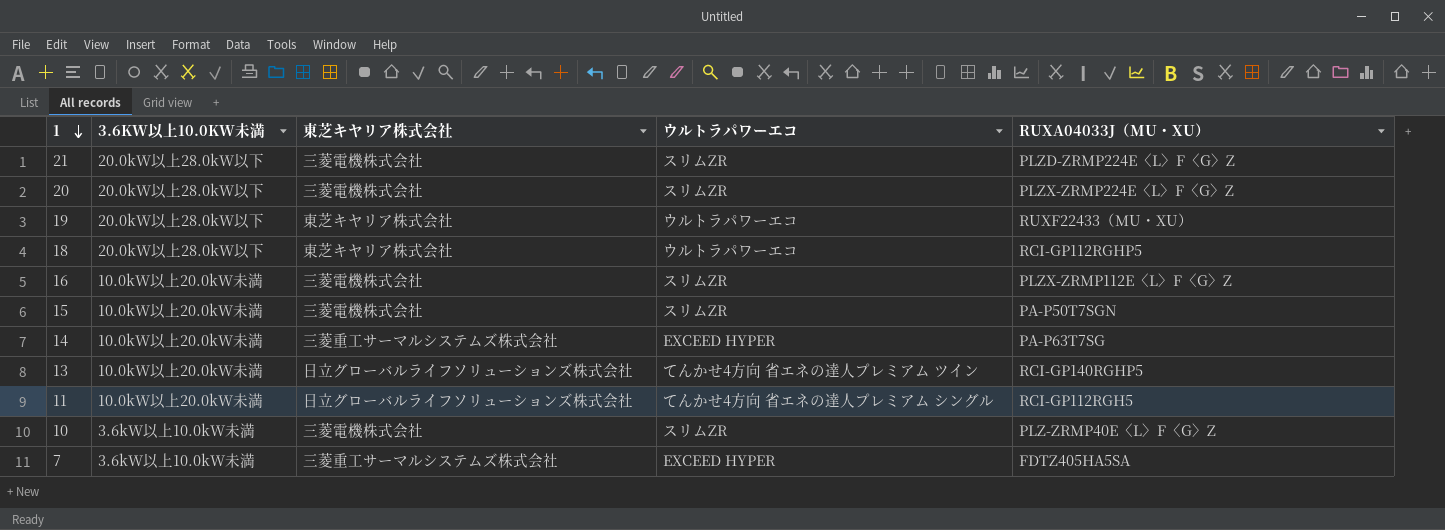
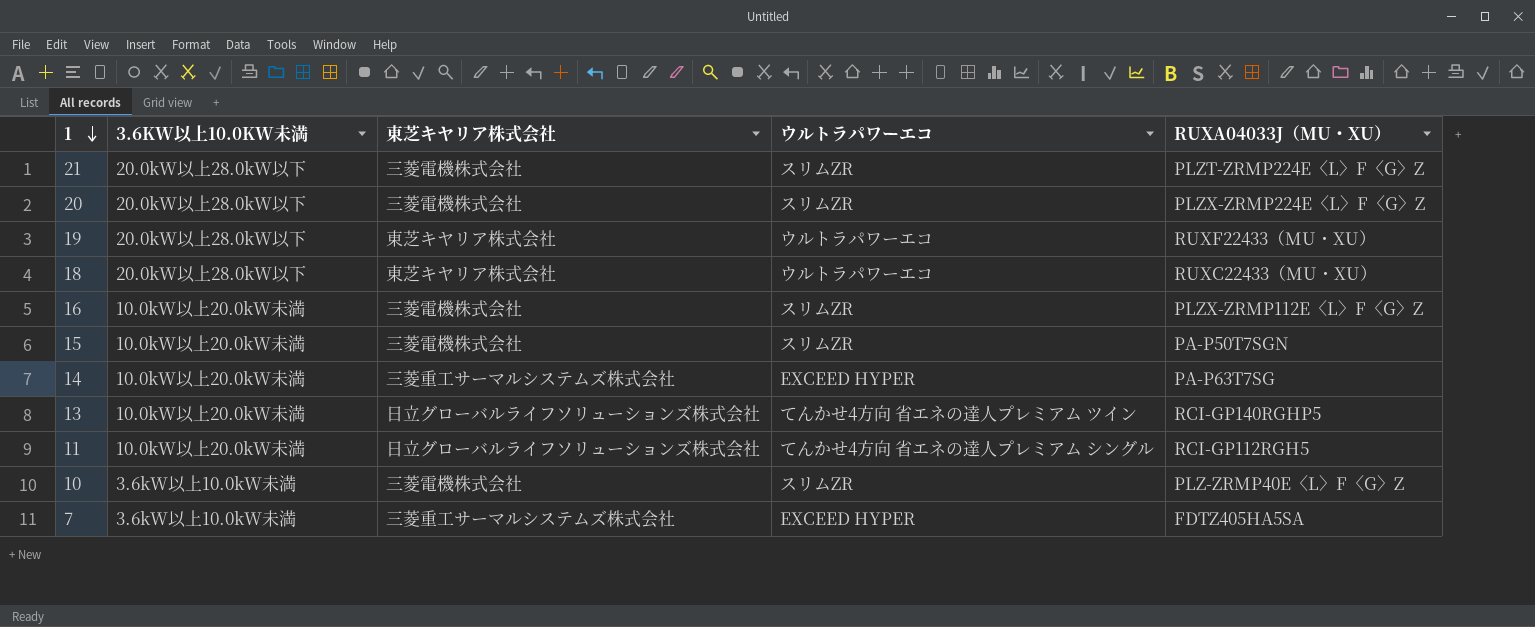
21 | RUXA04033J（MU・XU）: PLZD-ZRMP224E〈L〉F〈G〉Z -> PLZT-ZRMP224E〈L〉F〈G〉Z
18 | RUXA04033J（MU・XU）: RCI-GP112RGHP5 -> RUXC22433（MU・XU）

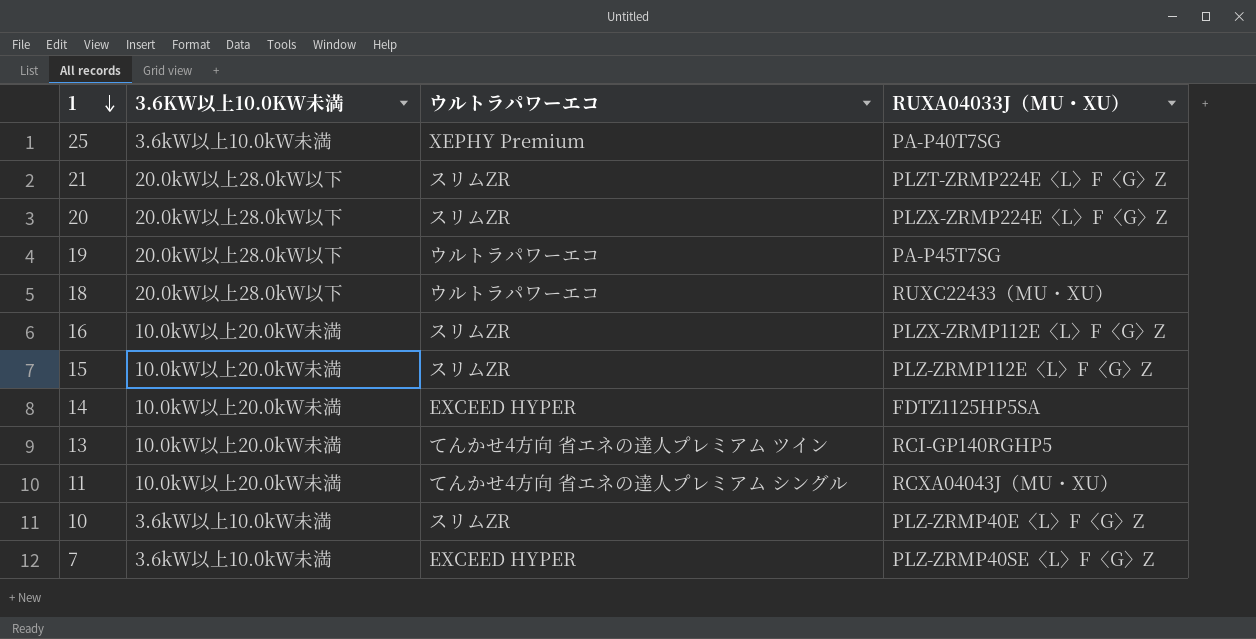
column 東芝キヤリア株式会社 | position: 3 -> none
row 25: none -> 3.6kW以上10.0kW未満 | XEPHY Premium | PA-P40T7SG
19 | RUXA04033J（MU・XU）: RUXF22433（MU・XU） -> PA-P45T7SG
15 | RUXA04033J（MU・XU）: PA-P50T7SGN -> PLZ-ZRMP112E〈L〉F〈G〉Z
14 | RUXA04033J（MU・XU）: PA-P63T7SG -> FDTZ1125HP5SA
11 | RUXA04033J（MU・XU）: RCI-GP112RGH5 -> RCXA04043J（MU・XU）
7 | RUXA04033J（MU・XU）: FDTZ405HA5SA -> PLZ-ZRMP40SE〈L〉F〈G〉Z

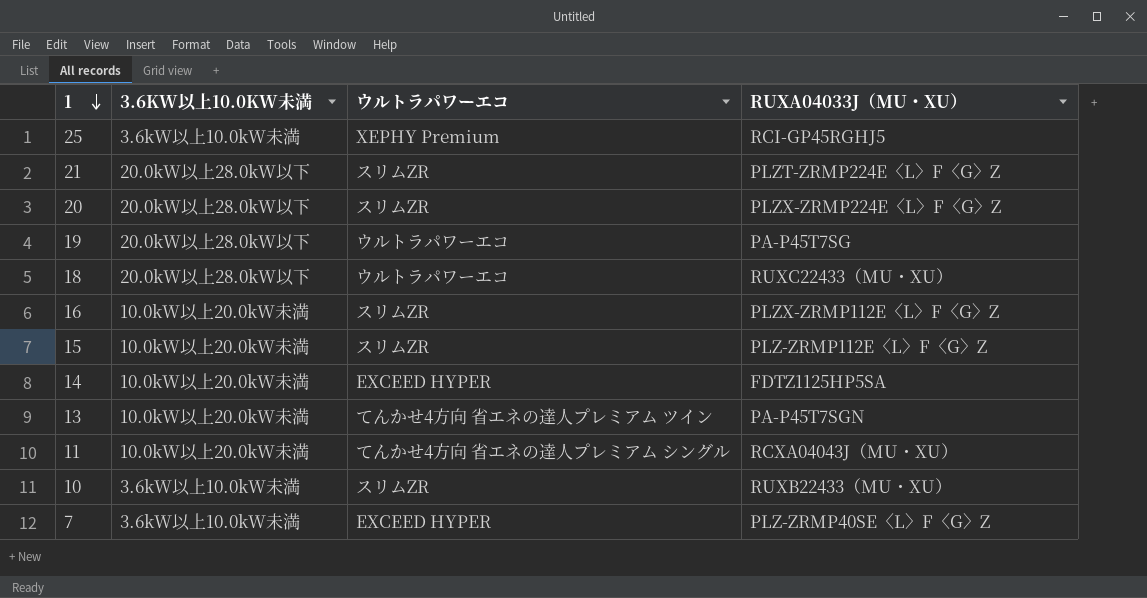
25 | RUXA04033J（MU・XU）: PA-P40T7SG -> RCI-GP45RGHJ5
13 | RUXA04033J（MU・XU）: RCI-GP140RGHP5 -> PA-P45T7SGN
10 | RUXA04033J（MU・XU）: PLZ-ZRMP40E〈L〉F〈G〉Z -> RUXB22433（MU・XU）

